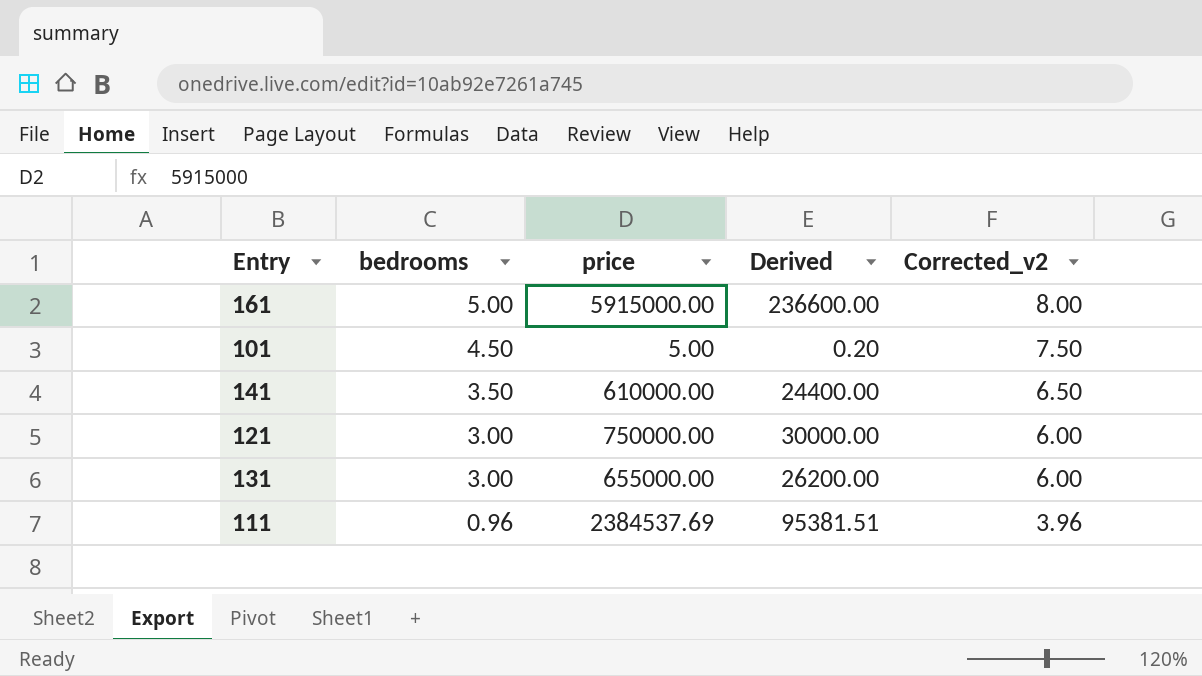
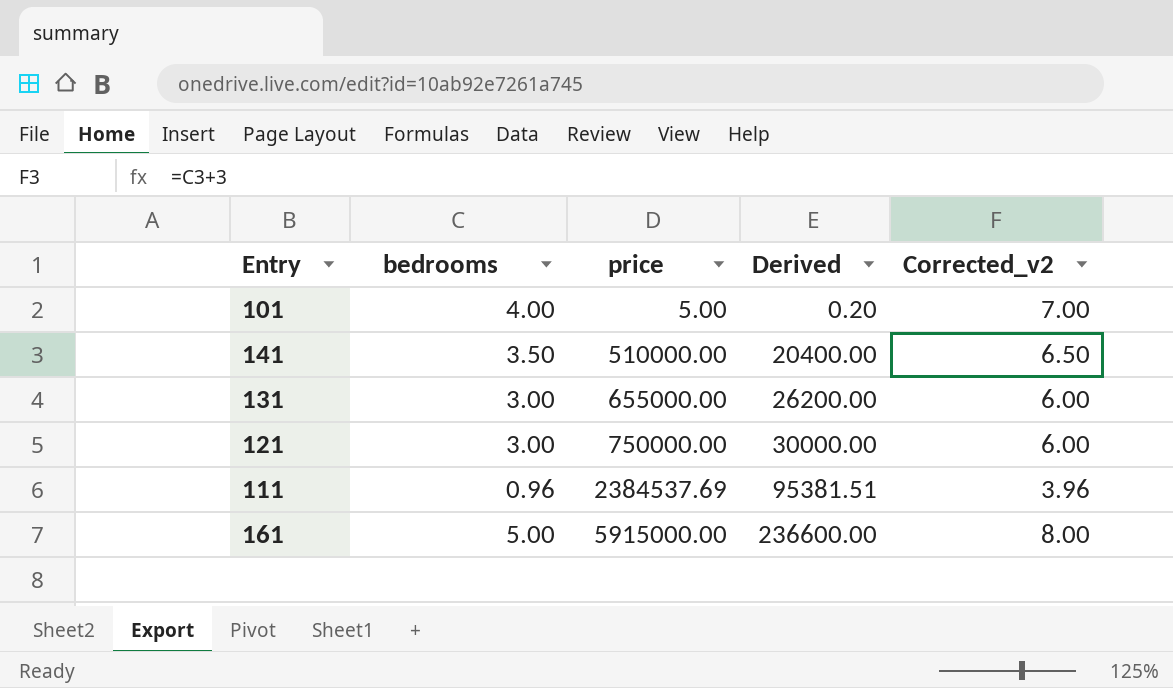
row order: bedrooms descending -> price ascending
101 | bedrooms: 4.50 -> 4.00
101 | Corrected_v2: 7.50 -> 7.00
141 | price: 610000.00 -> 510000.00
141 | Derived: 24400.00 -> 20400.00

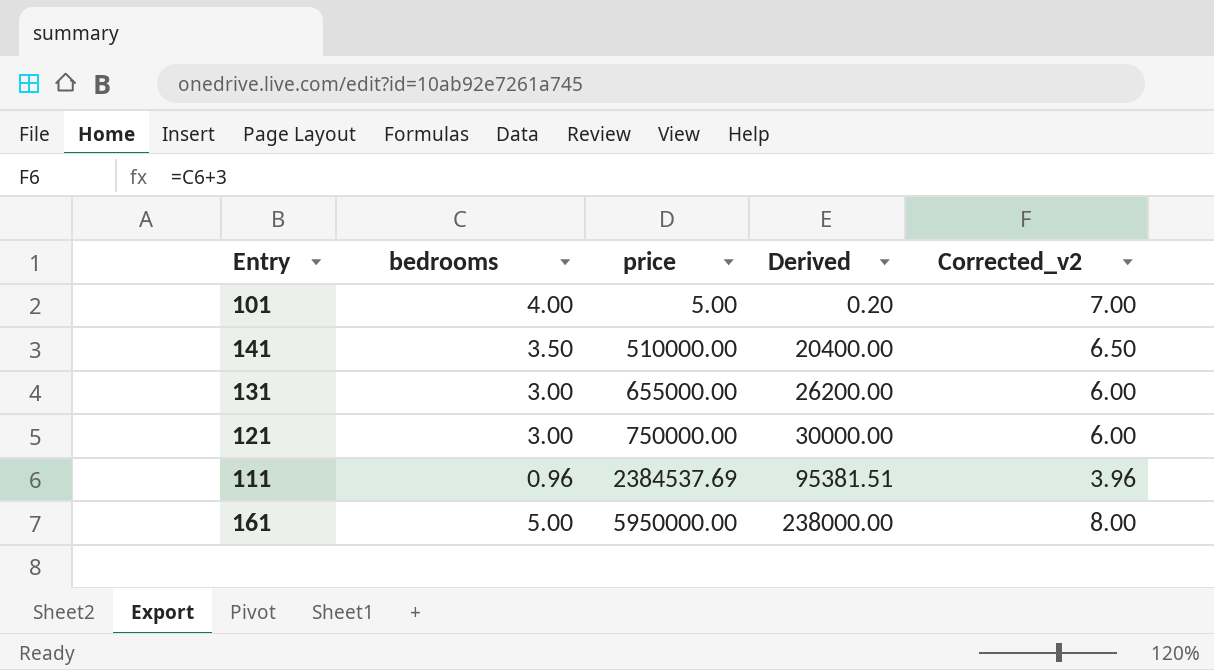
161 | price: 5915000.00 -> 5950000.00
161 | Derived: 236600.00 -> 238000.00

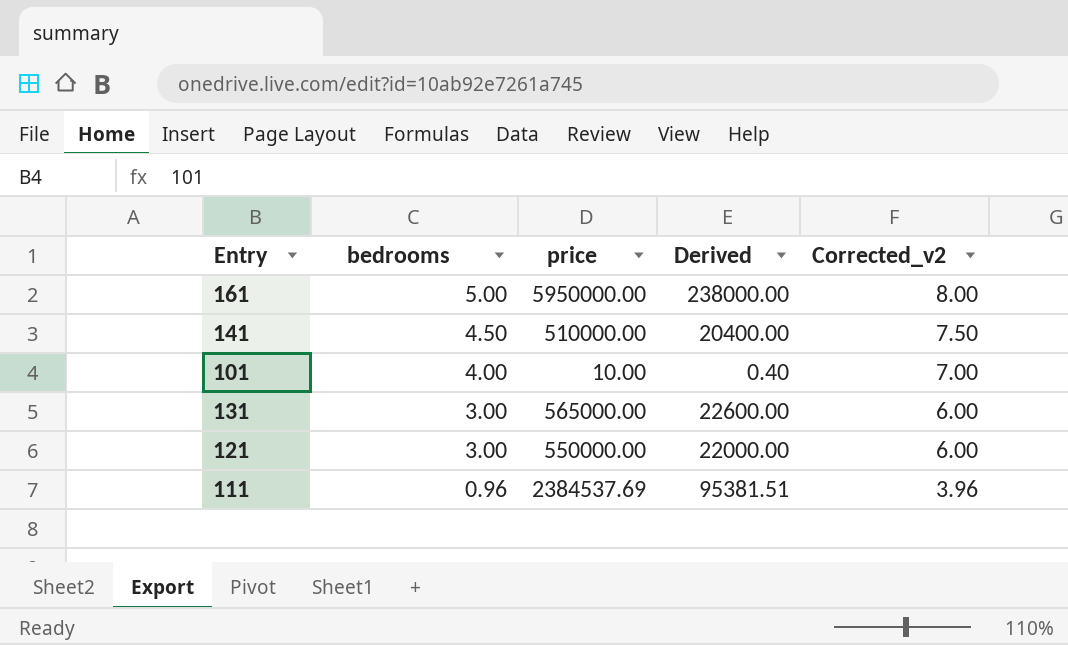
row order: price ascending -> bedrooms descending
141 | bedrooms: 3.50 -> 4.50
141 | Corrected_v2: 6.50 -> 7.50
101 | price: 5.00 -> 10.00
101 | Derived: 0.20 -> 0.40
131 | price: 655000.00 -> 565000.00
131 | Derived: 26200.00 -> 22600.00
121 | price: 750000.00 -> 550000.00
121 | Derived: 30000.00 -> 22000.00

